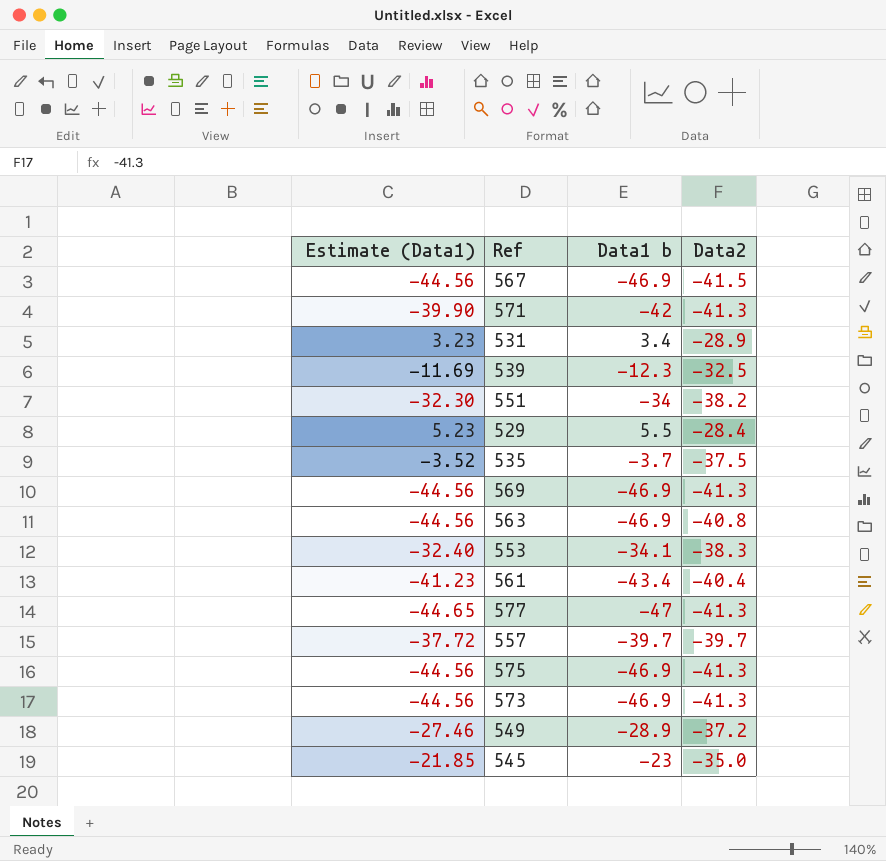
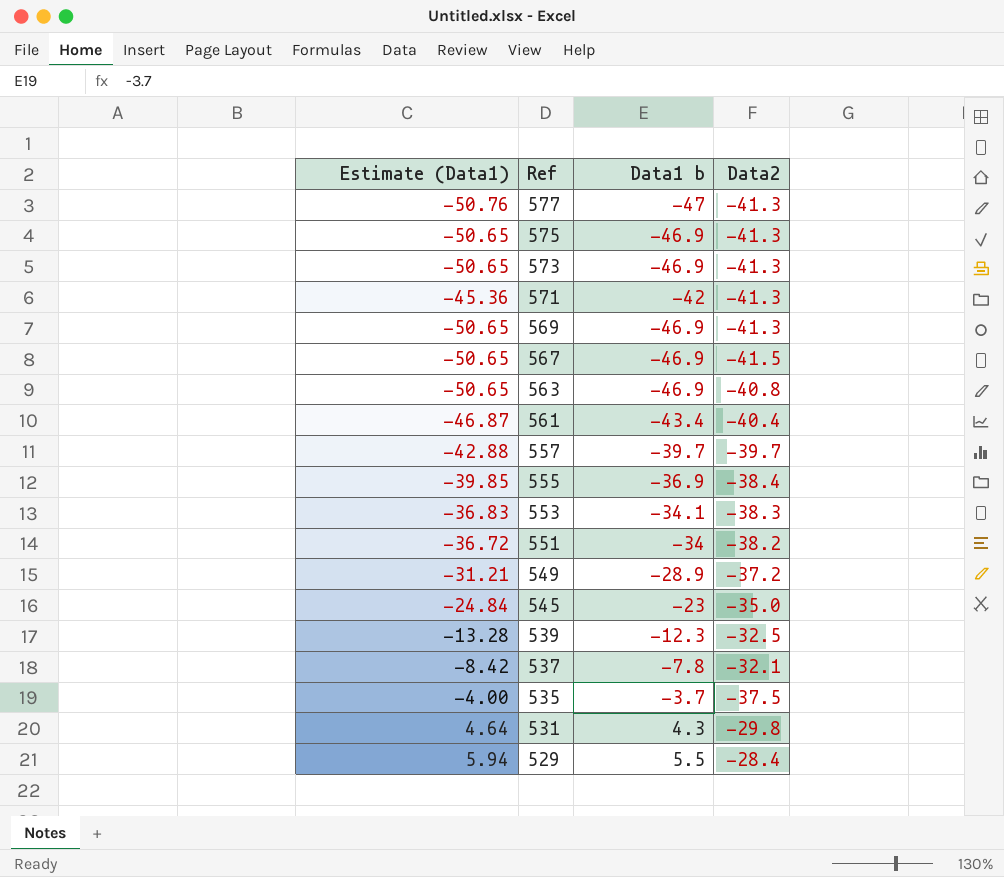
row order: none -> Ref descending
column Estimate (Data1) | formula: [Data1 b] * 0.95 -> [Data1 b] * 1.08
row 555: none -> -39.85 | -36.9 | -38.4
row 537: none -> -8.42 | -7.8 | -32.1
531 | Data1 b: 3.4 -> 4.3
531 | Data2: -28.9 -> -29.8

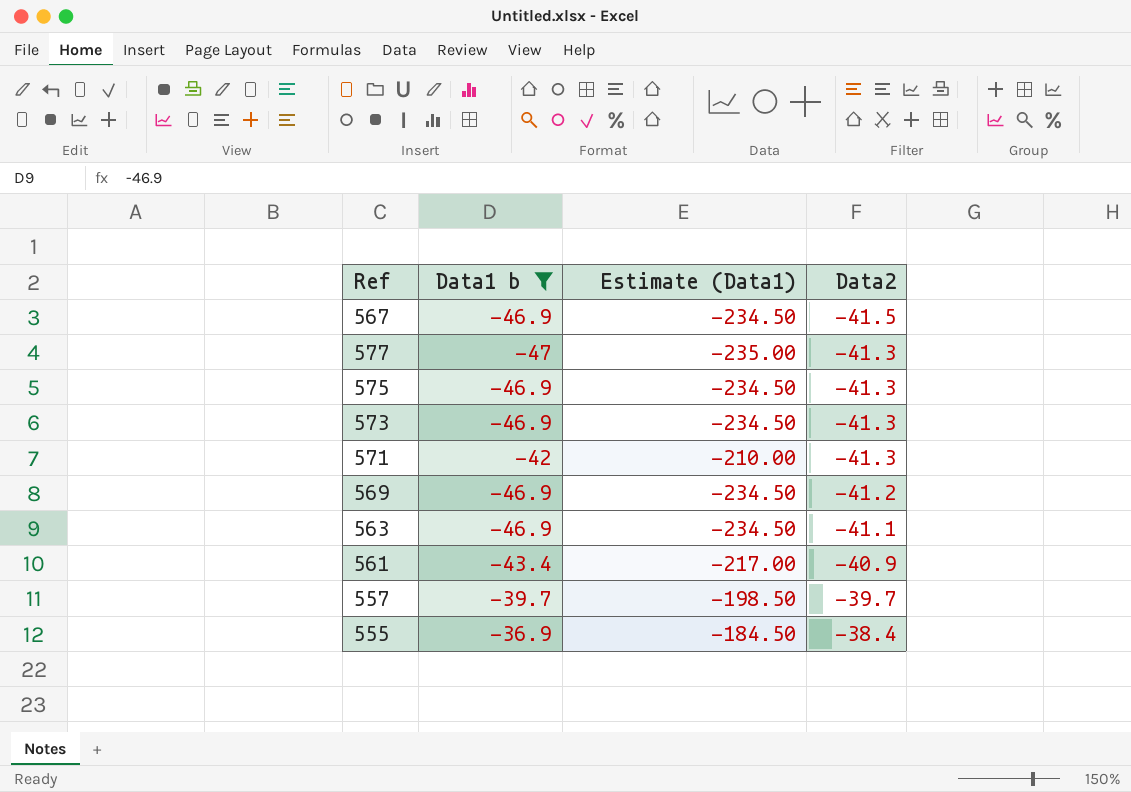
filter: none -> Data1 b <= -36.9
row order: Ref descending -> Data2 ascending
column Estimate (Data1) | formula: [Data1 b] * 1.08 -> [Data1 b] * 5
column Estimate (Data1) | position: 1 -> 3
569 | Data2: -41.3 -> -41.2
563 | Data2: -40.8 -> -41.1
561 | Data2: -40.4 -> -40.9

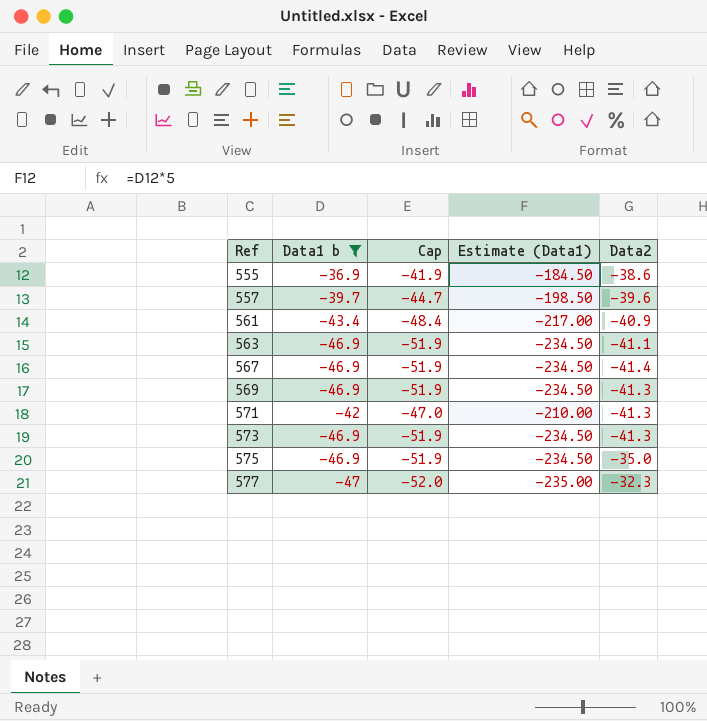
row order: Data2 ascending -> Ref ascending
column Cap | formula: none -> [Data1 b] - 5
555 | Data2: -38.4 -> -38.6
557 | Data2: -39.7 -> -39.6
567 | Data2: -41.5 -> -41.4
569 | Data2: -41.2 -> -41.3
575 | Data2: -41.3 -> -35.0
577 | Data2: -41.3 -> -32.3

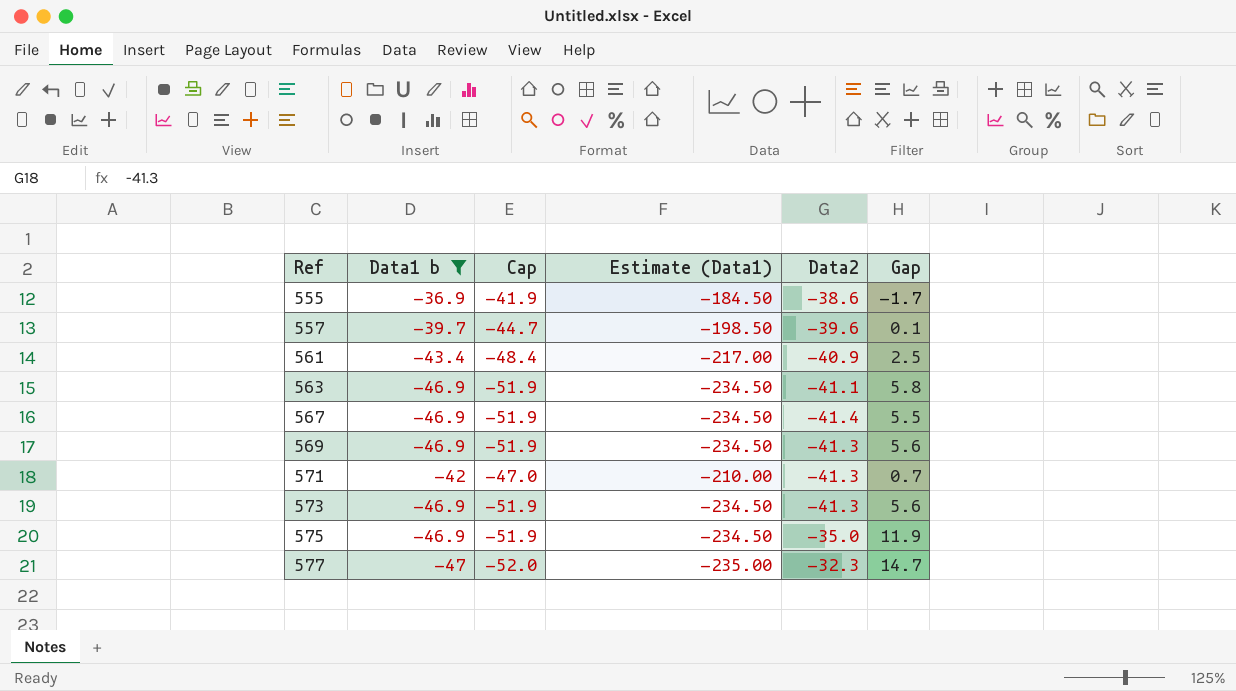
column Gap | formula: none -> [Data2] - [Data1 b]

